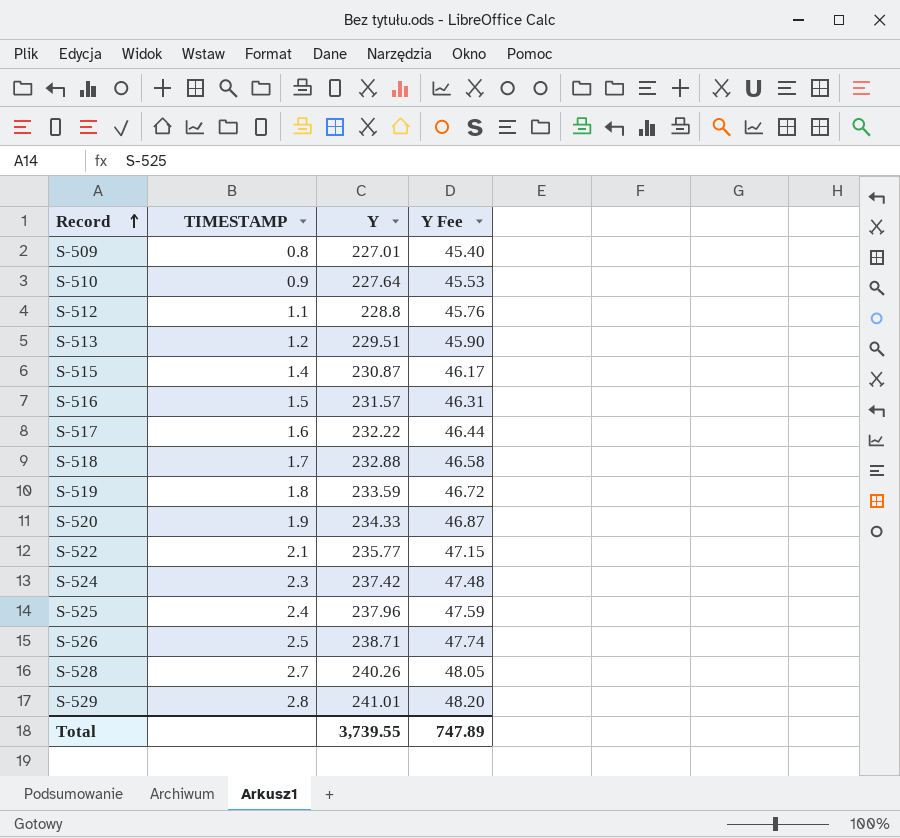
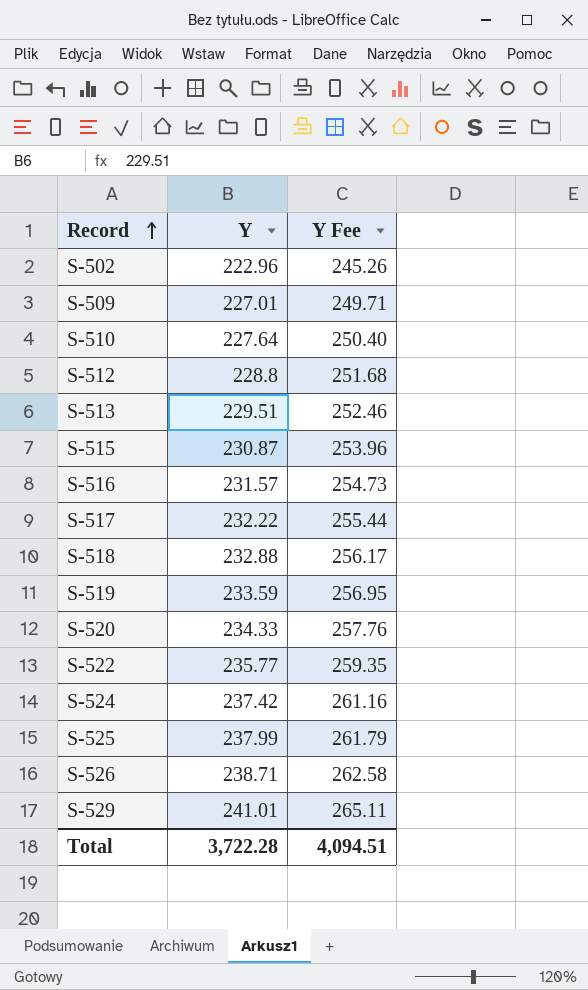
column TIMESTAMP | position: 2 -> none
column Y Fee | formula: [Y] * 0.2 -> [Y] * 1.1
row S-528: 2.7 | 240.26 | 48.05 -> none
row S-502: none -> 222.96 | 245.26
S-525 | Y: 237.96 -> 237.99
Total | Y: 3,739.55 -> 3,722.28
Total | Y Fee: 747.89 -> 4,094.51

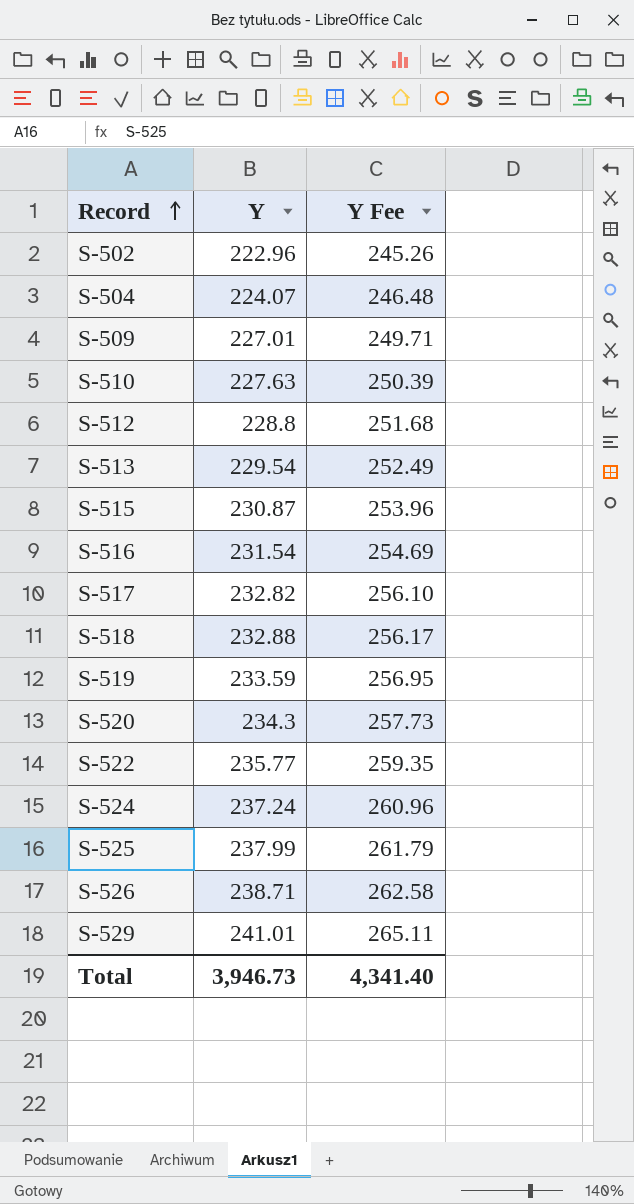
row S-504: none -> 224.07 | 246.48
S-510 | Y: 227.64 -> 227.63
S-510 | Y Fee: 250.40 -> 250.39
S-513 | Y: 229.51 -> 229.54
S-513 | Y Fee: 252.46 -> 252.49
S-516 | Y: 231.57 -> 231.54
S-516 | Y Fee: 254.73 -> 254.69
S-517 | Y: 232.22 -> 232.82
S-517 | Y Fee: 255.44 -> 256.10
S-520 | Y: 234.33 -> 234.3
S-520 | Y Fee: 257.76 -> 257.73
S-524 | Y: 237.42 -> 237.24
S-524 | Y Fee: 261.16 -> 260.96
Total | Y: 3,722.28 -> 3,946.73
Total | Y Fee: 4,094.51 -> 4,341.40

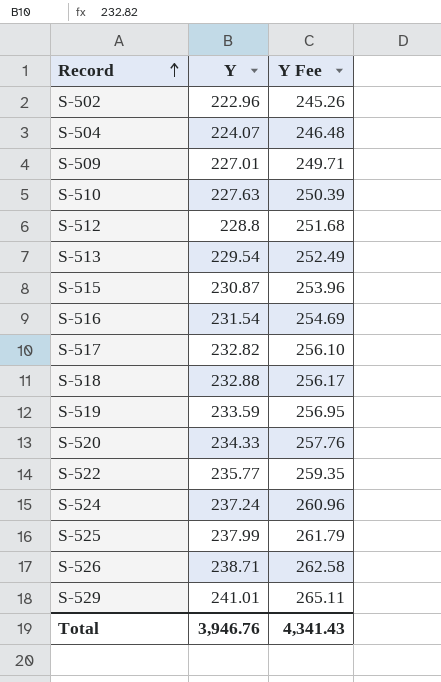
S-520 | Y: 234.3 -> 234.33
S-520 | Y Fee: 257.73 -> 257.76
Total | Y: 3,946.73 -> 3,946.76
Total | Y Fee: 4,341.40 -> 4,341.43

